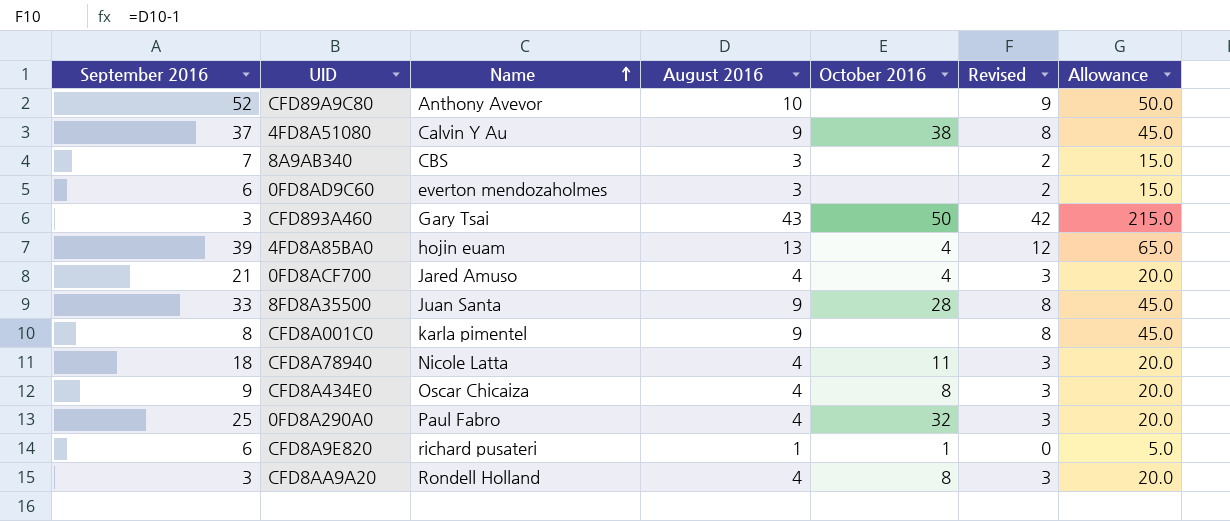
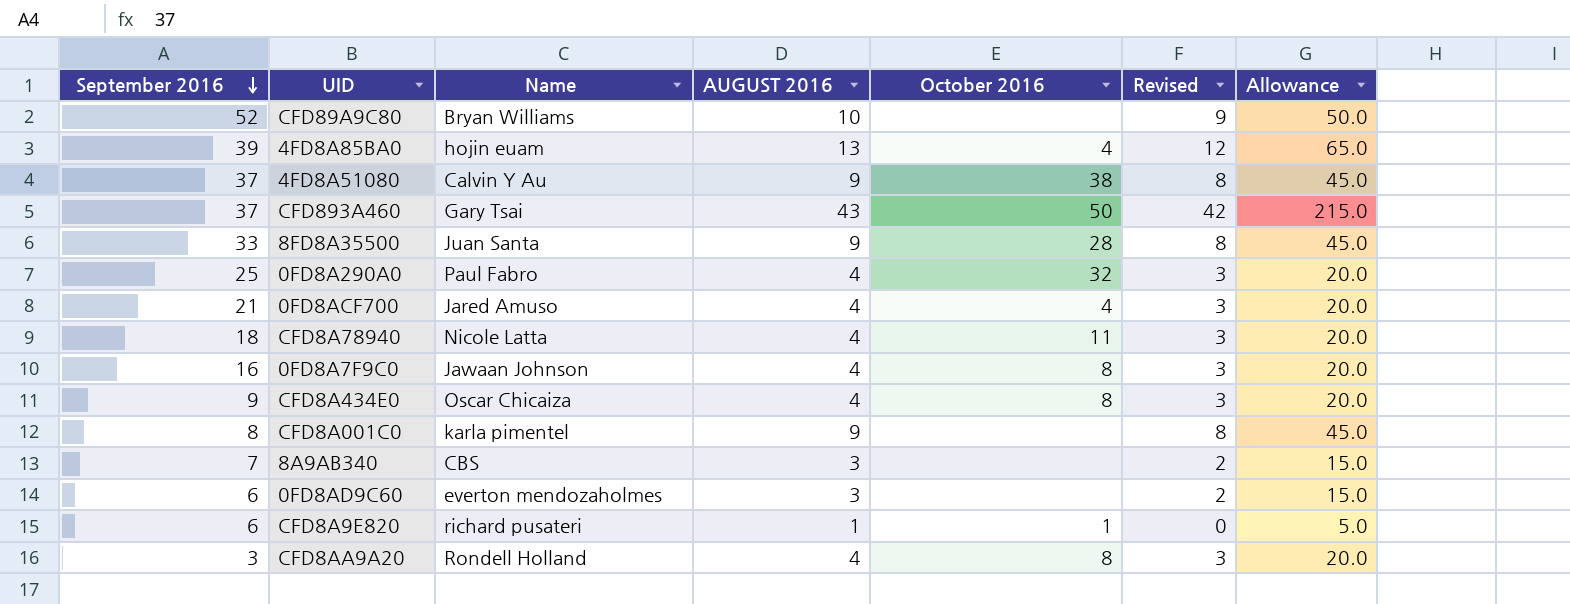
row order: Name ascending -> September 2016 descending
column name: August 2016 -> AUGUST 2016
CFD89A9C80 | Name: Anthony Avevor -> Bryan Williams
CFD893A460 | September 2016: 3 -> 37
row 0FD8A7F9C0: none -> 16 | Jawaan Johnson | 4 | 8 | 3 | 20.0

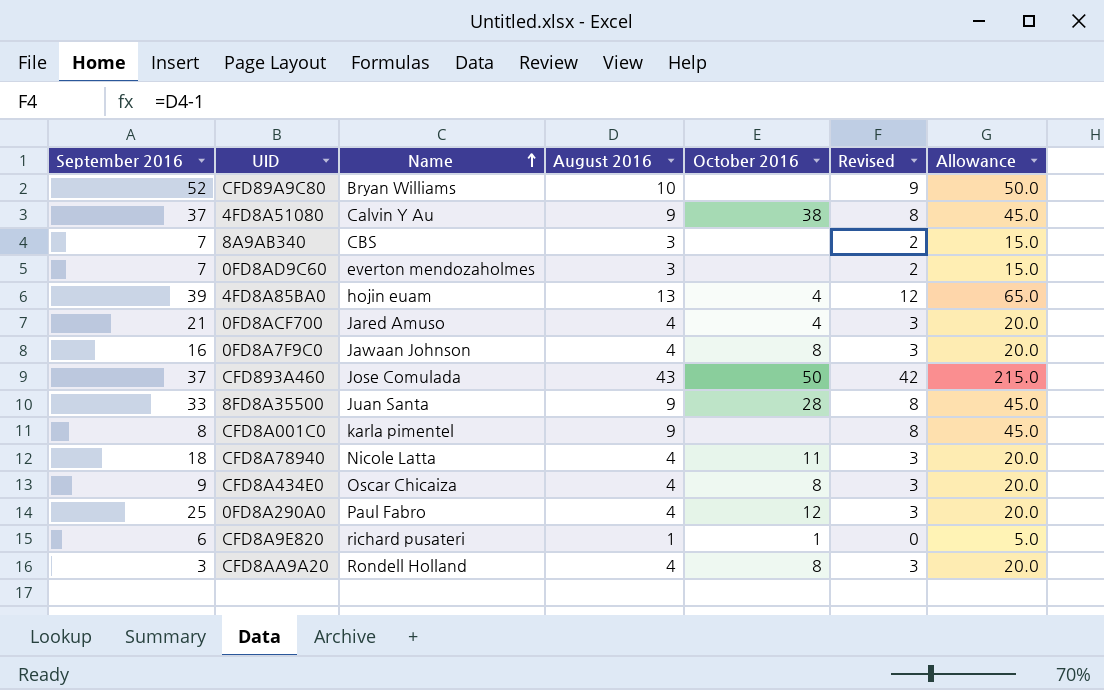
row order: September 2016 descending -> Name ascending
column name: AUGUST 2016 -> August 2016
0FD8AD9C60 | September 2016: 6 -> 7
CFD893A460 | Name: Gary Tsai -> Jose Comulada
0FD8A290A0 | October 2016: 32 -> 12

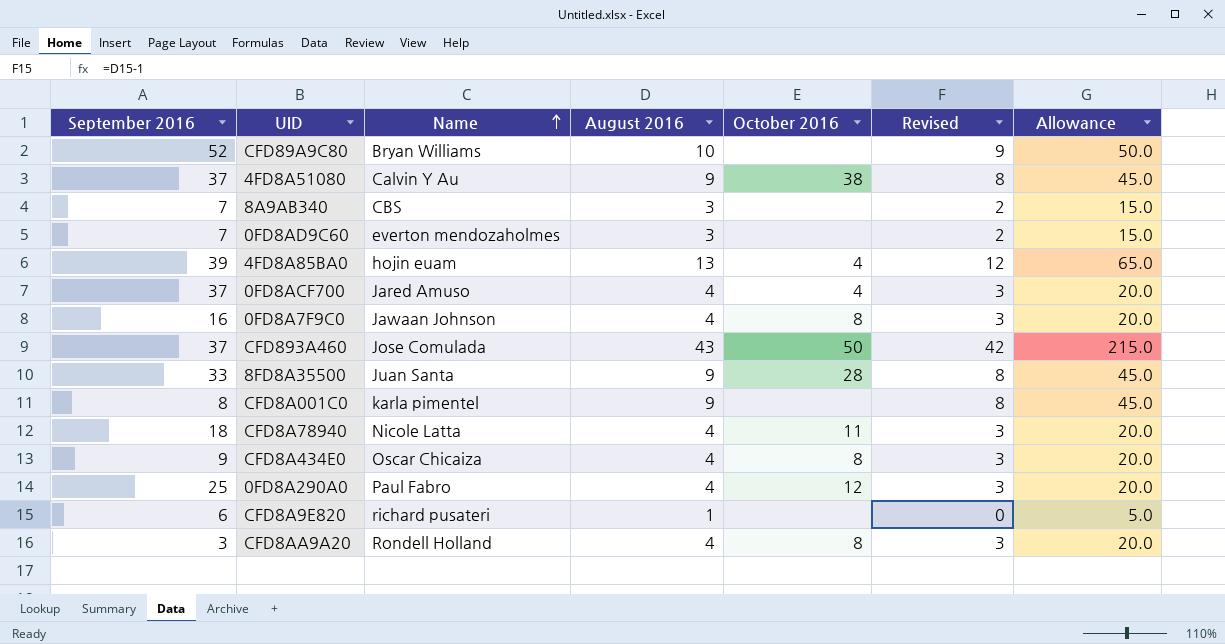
0FD8ACF700 | September 2016: 21 -> 37
CFD8A9E820 | October 2016: 1 -> none

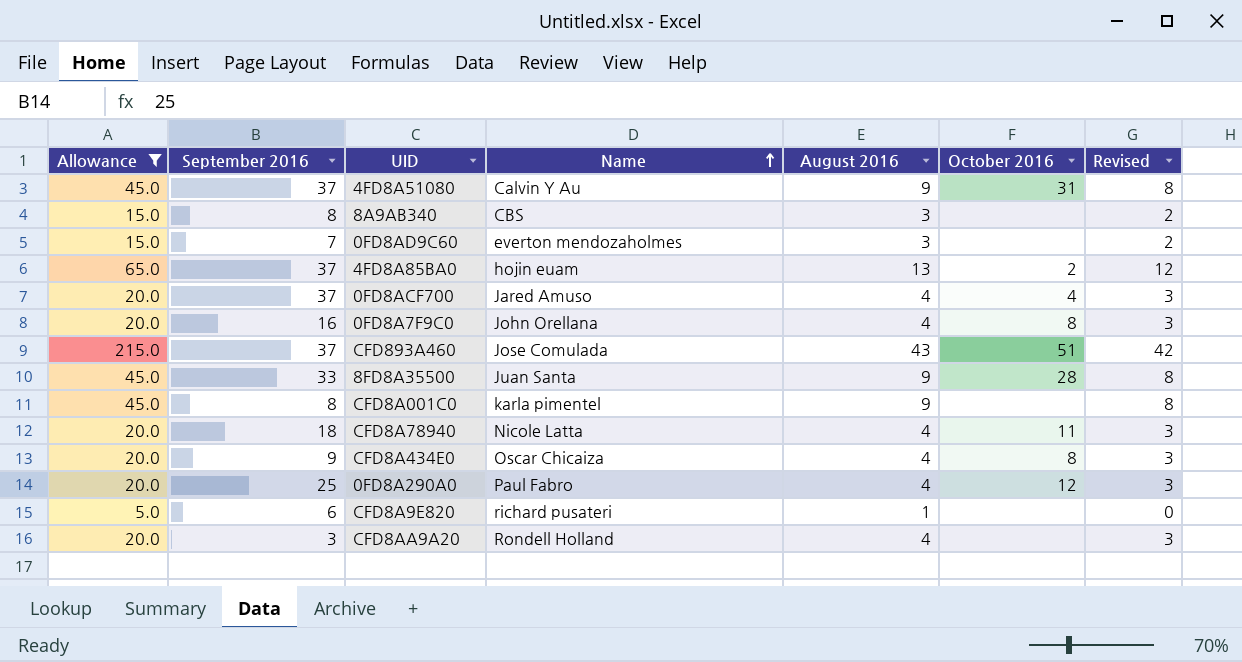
filter: none -> Allowance != 50.0
column Allowance | position: 7 -> 1
4FD8A51080 | October 2016: 38 -> 31
8A9AB340 | September 2016: 7 -> 8
4FD8A85BA0 | September 2016: 39 -> 37
4FD8A85BA0 | October 2016: 4 -> 2
0FD8A7F9C0 | Name: Jawaan Johnson -> John Orellana
CFD893A460 | October 2016: 50 -> 51
CFD8AA9A20 | October 2016: 8 -> none

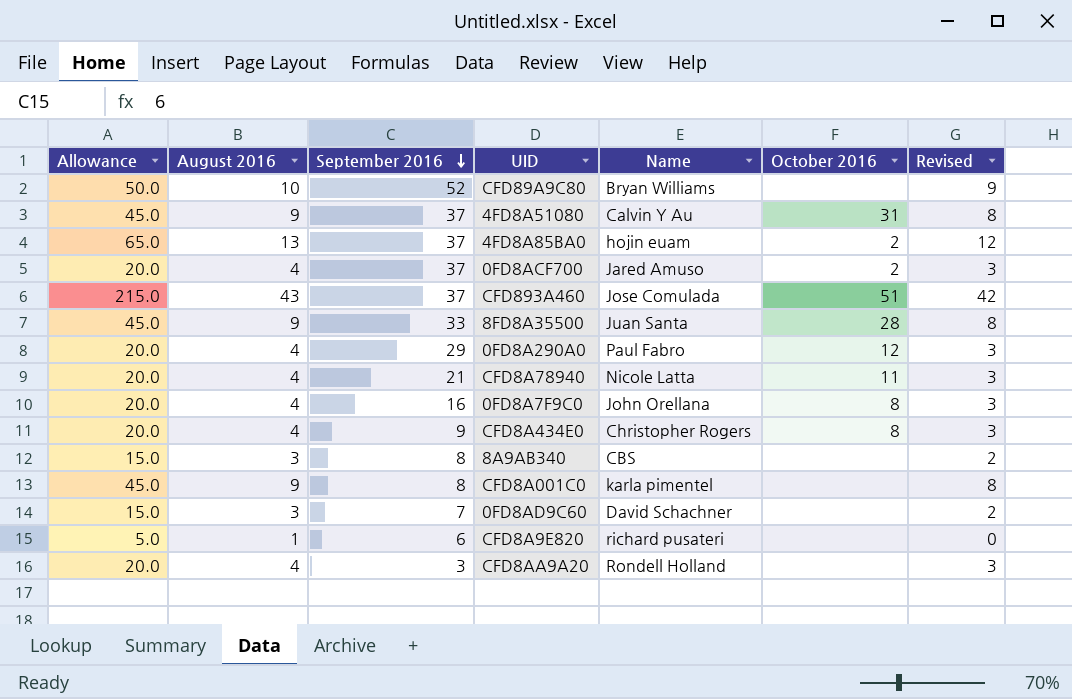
filter: Allowance != 50.0 -> none
row order: Name ascending -> September 2016 descending
column August 2016 | position: 5 -> 2
0FD8ACF700 | October 2016: 4 -> 2
0FD8A290A0 | September 2016: 25 -> 29
CFD8A78940 | September 2016: 18 -> 21
CFD8A434E0 | Name: Oscar Chicaiza -> Christopher Rogers
0FD8AD9C60 | Name: everton mendozaholmes -> David Schachner

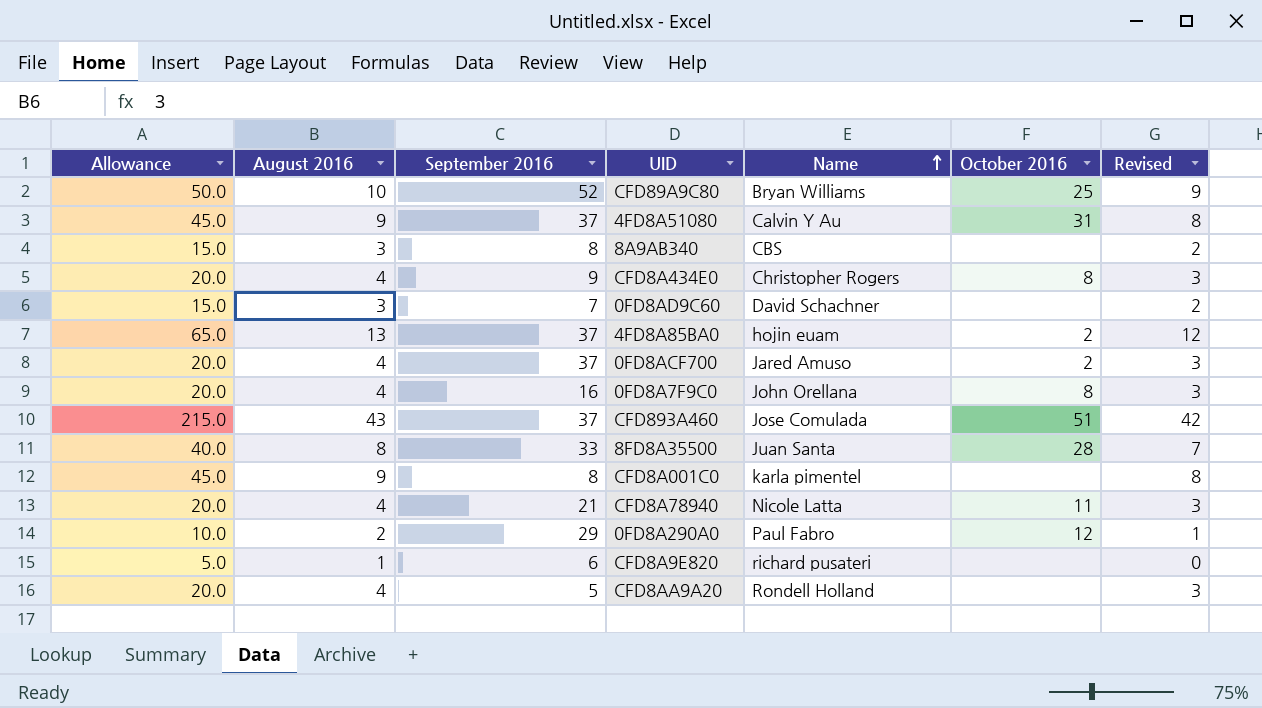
row order: September 2016 descending -> Name ascending
CFD89A9C80 | October 2016: none -> 25
8FD8A35500 | Allowance: 45.0 -> 40.0
8FD8A35500 | August 2016: 9 -> 8
8FD8A35500 | Revised: 8 -> 7
0FD8A290A0 | Allowance: 20.0 -> 10.0
0FD8A290A0 | August 2016: 4 -> 2
0FD8A290A0 | Revised: 3 -> 1
CFD8AA9A20 | September 2016: 3 -> 5

